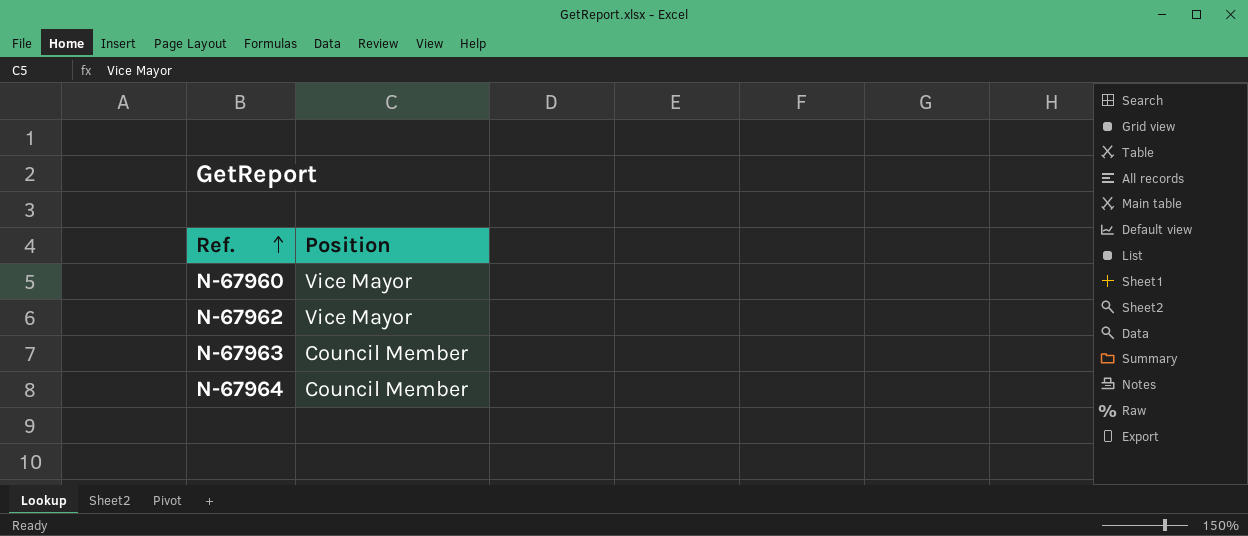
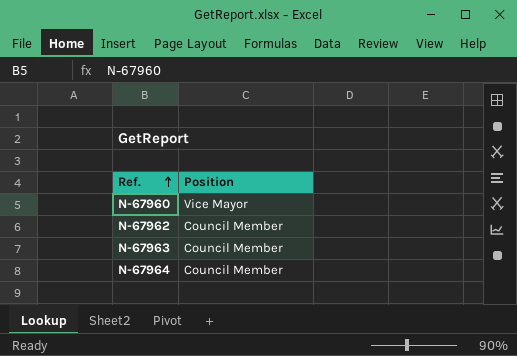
N-67962 | Position: Vice Mayor -> Council Member

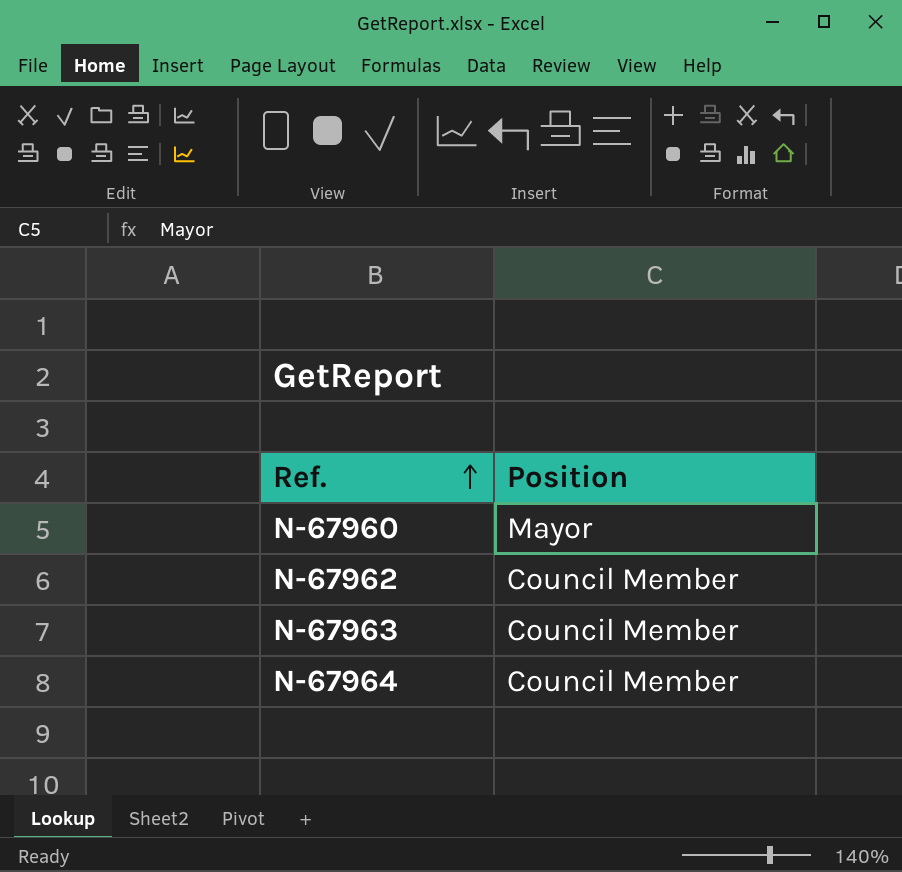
N-67960 | Position: Vice Mayor -> Mayor

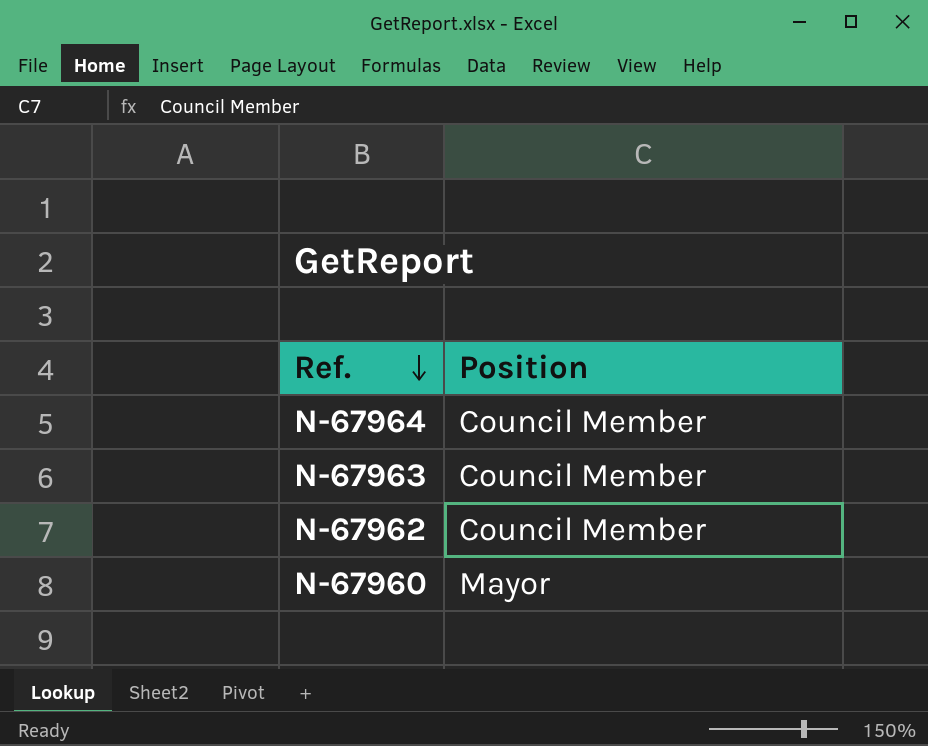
row order: Ref. ascending -> Ref. descending

